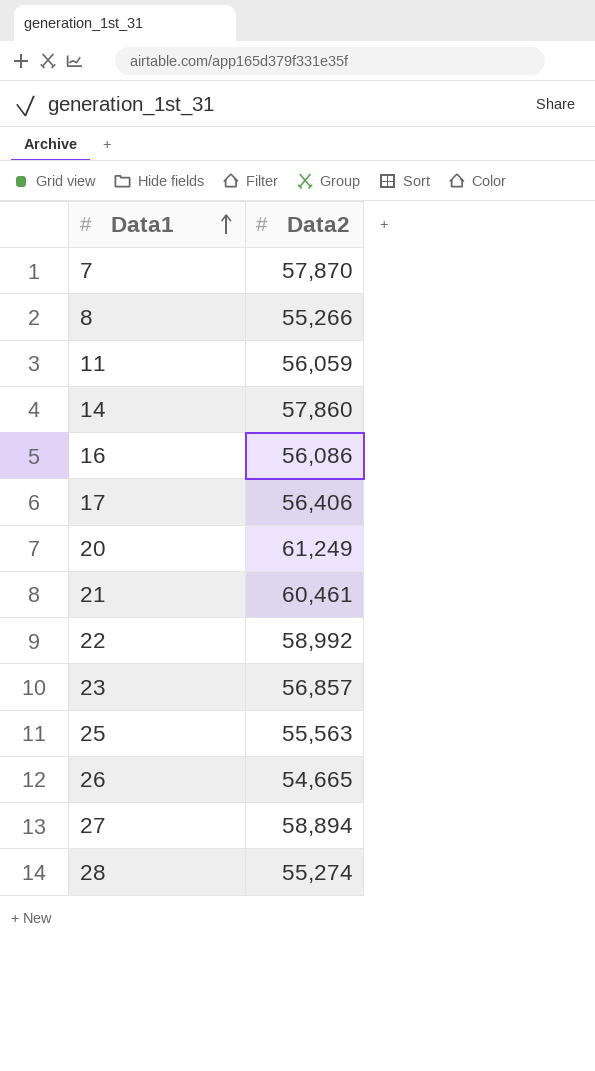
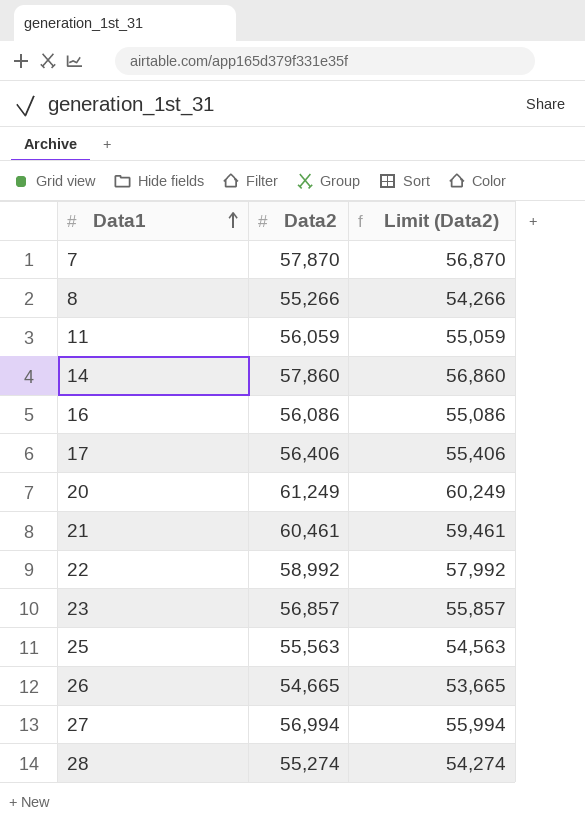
column Limit (Data2) | formula: none -> [Data2] - 1000
27 | Data2: 58,894 -> 56,994

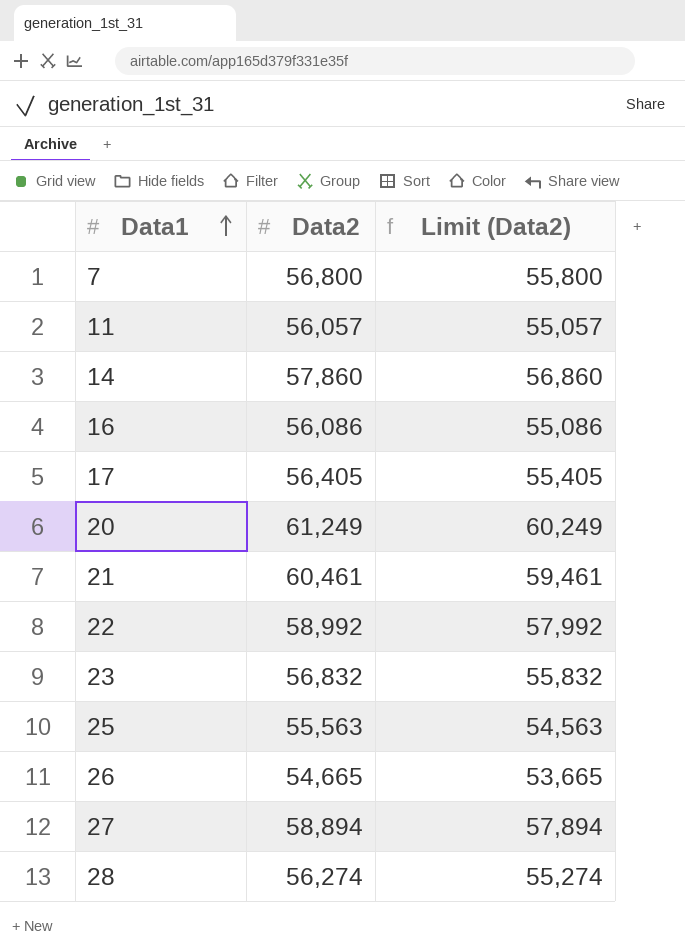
row 8: 55,266 | 54,266 -> none
7 | Data2: 57,870 -> 56,800
7 | Limit (Data2): 56,870 -> 55,800
11 | Data2: 56,059 -> 56,057
11 | Limit (Data2): 55,059 -> 55,057
17 | Data2: 56,406 -> 56,405
17 | Limit (Data2): 55,406 -> 55,405
23 | Data2: 56,857 -> 56,832
23 | Limit (Data2): 55,857 -> 55,832
27 | Data2: 56,994 -> 58,894
27 | Limit (Data2): 55,994 -> 57,894
28 | Data2: 55,274 -> 56,274
28 | Limit (Data2): 54,274 -> 55,274

